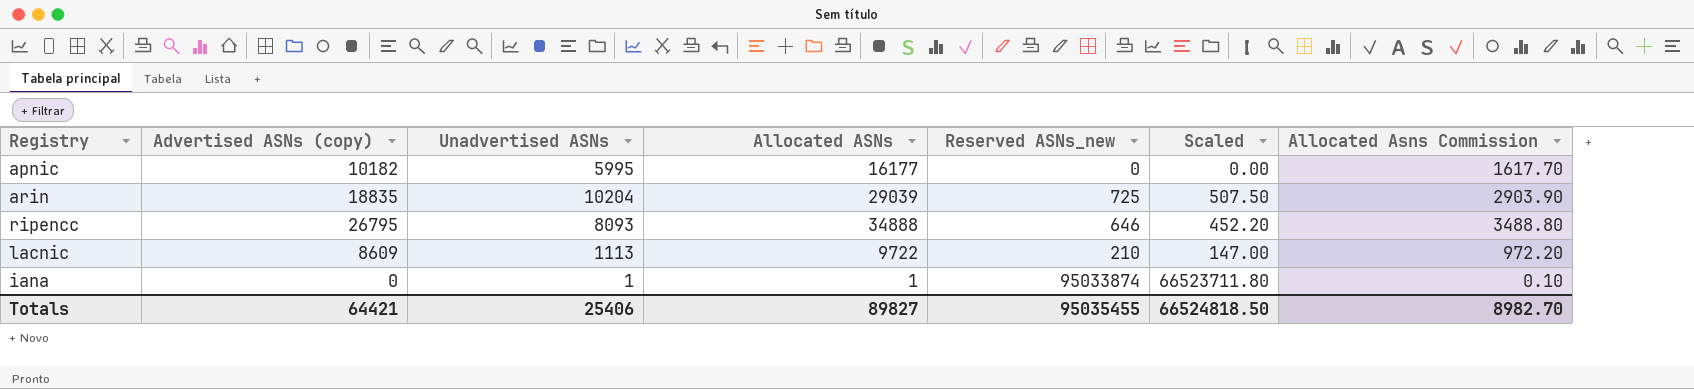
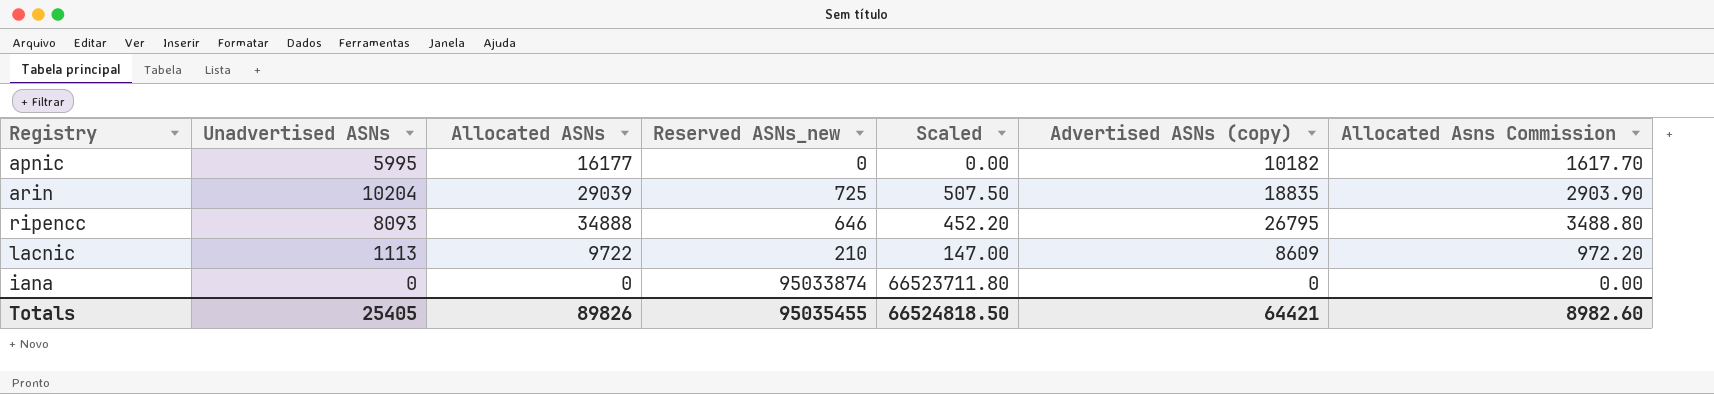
column Advertised ASNs (copy) | position: 2 -> 6
iana | Unadvertised ASNs: 1 -> 0
iana | Allocated ASNs: 1 -> 0
iana | Allocated Asns Commission: 0.10 -> 0.00
Totals | Unadvertised ASNs: 25406 -> 25405
Totals | Allocated ASNs: 89827 -> 89826
Totals | Allocated Asns Commission: 8982.70 -> 8982.60

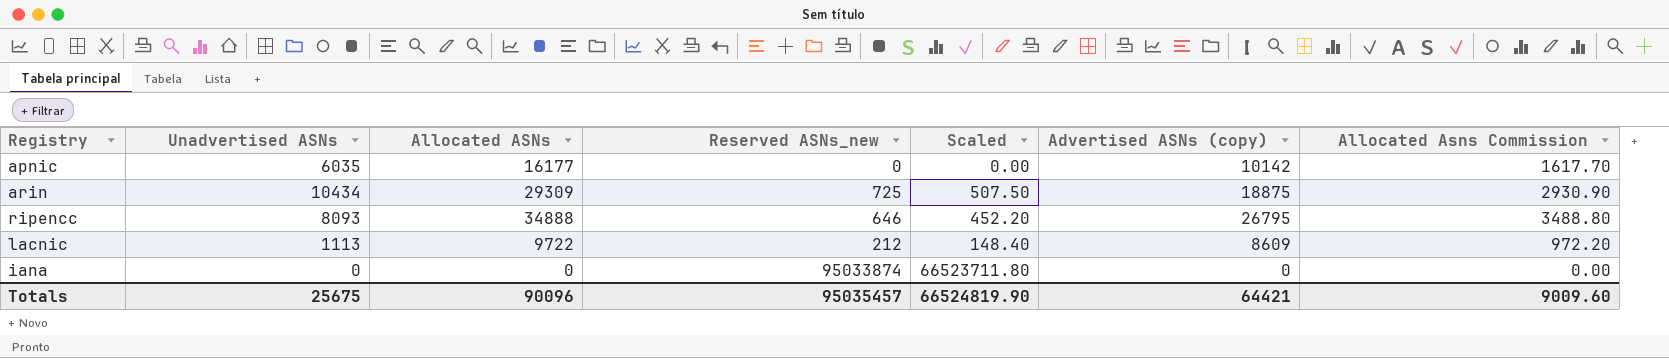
apnic | Unadvertised ASNs: 5995 -> 6035
apnic | Advertised ASNs (copy): 10182 -> 10142
arin | Unadvertised ASNs: 10204 -> 10434
arin | Allocated ASNs: 29039 -> 29309
arin | Advertised ASNs (copy): 18835 -> 18875
arin | Allocated Asns Commission: 2903.90 -> 2930.90
lacnic | Reserved ASNs_new: 210 -> 212
lacnic | Scaled: 147.00 -> 148.40
Totals | Unadvertised ASNs: 25405 -> 25675
Totals | Allocated ASNs: 89826 -> 90096
Totals | Reserved ASNs_new: 95035455 -> 95035457
Totals | Scaled: 66524818.50 -> 66524819.90
Totals | Allocated Asns Commission: 8982.60 -> 9009.60

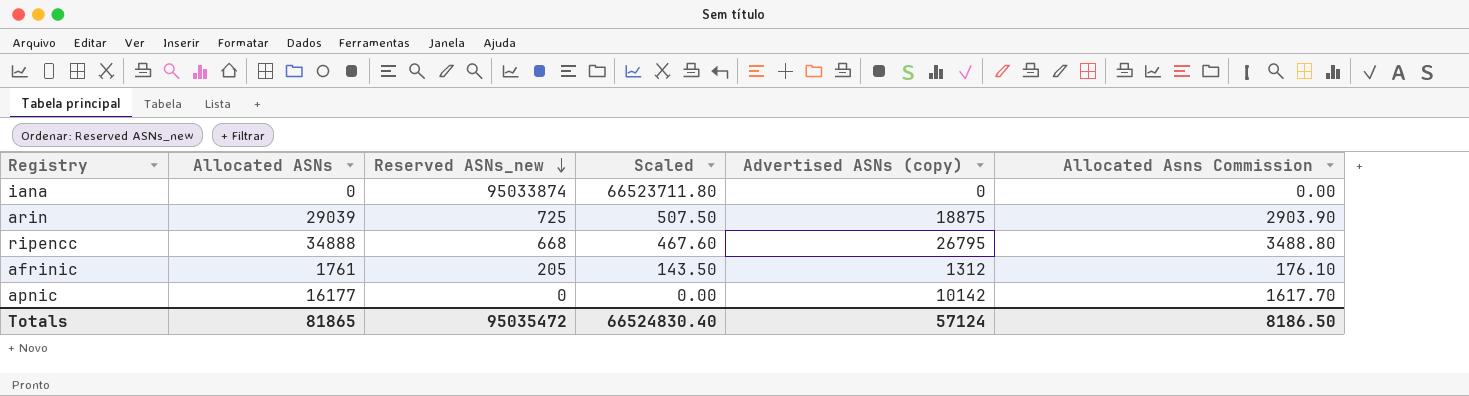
row order: none -> Reserved ASNs_new descending
column Unadvertised ASNs | formula: [Allocated ASNs] - [Advertised ASNs (copy)] -> none
row lacnic: 1113 | 9722 | 212 | 148.40 | 8609 | 972.20 -> none
arin | Allocated ASNs: 29309 -> 29039
arin | Allocated Asns Commission: 2930.90 -> 2903.90
ripencc | Reserved ASNs_new: 646 -> 668
ripencc | Scaled: 452.20 -> 467.60
row afrinic: none -> 1761 | 205 | 143.50 | 1312 | 176.10
Totals | Allocated ASNs: 90096 -> 81865
Totals | Reserved ASNs_new: 95035457 -> 95035472
Totals | Scaled: 66524819.90 -> 66524830.40
Totals | Advertised ASNs (copy): 64421 -> 57124
Totals | Allocated Asns Commission: 9009.60 -> 8186.50

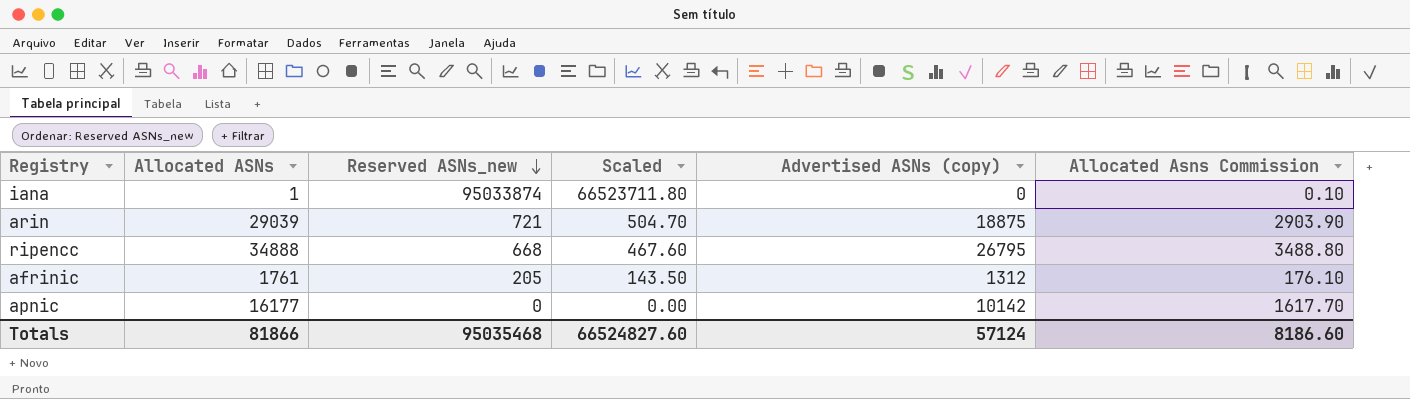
iana | Allocated ASNs: 0 -> 1
iana | Allocated Asns Commission: 0.00 -> 0.10
arin | Reserved ASNs_new: 725 -> 721
arin | Scaled: 507.50 -> 504.70
Totals | Allocated ASNs: 81865 -> 81866
Totals | Reserved ASNs_new: 95035472 -> 95035468
Totals | Scaled: 66524830.40 -> 66524827.60
Totals | Allocated Asns Commission: 8186.50 -> 8186.60

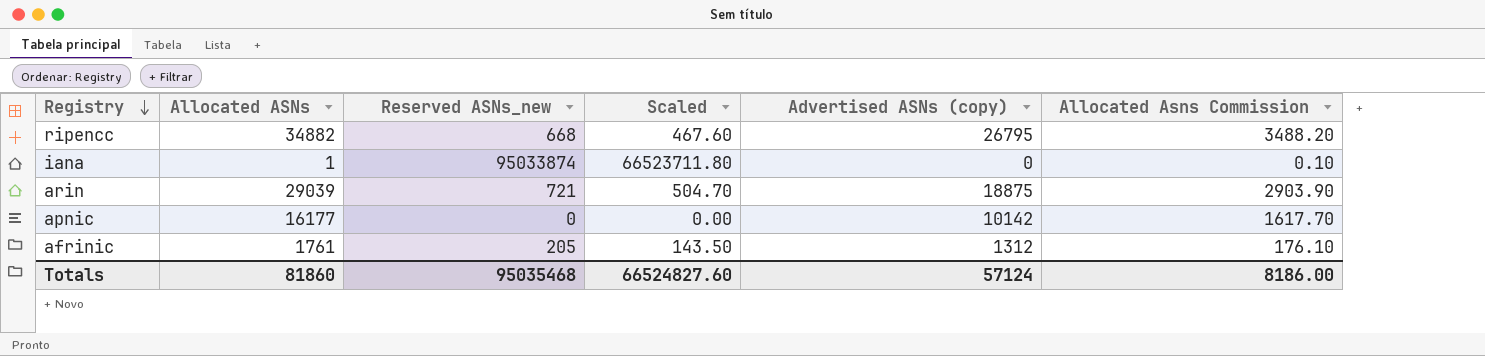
row order: Reserved ASNs_new descending -> Registry descending
ripencc | Allocated ASNs: 34888 -> 34882
ripencc | Allocated Asns Commission: 3488.80 -> 3488.20
Totals | Allocated ASNs: 81866 -> 81860
Totals | Allocated Asns Commission: 8186.60 -> 8186.00

